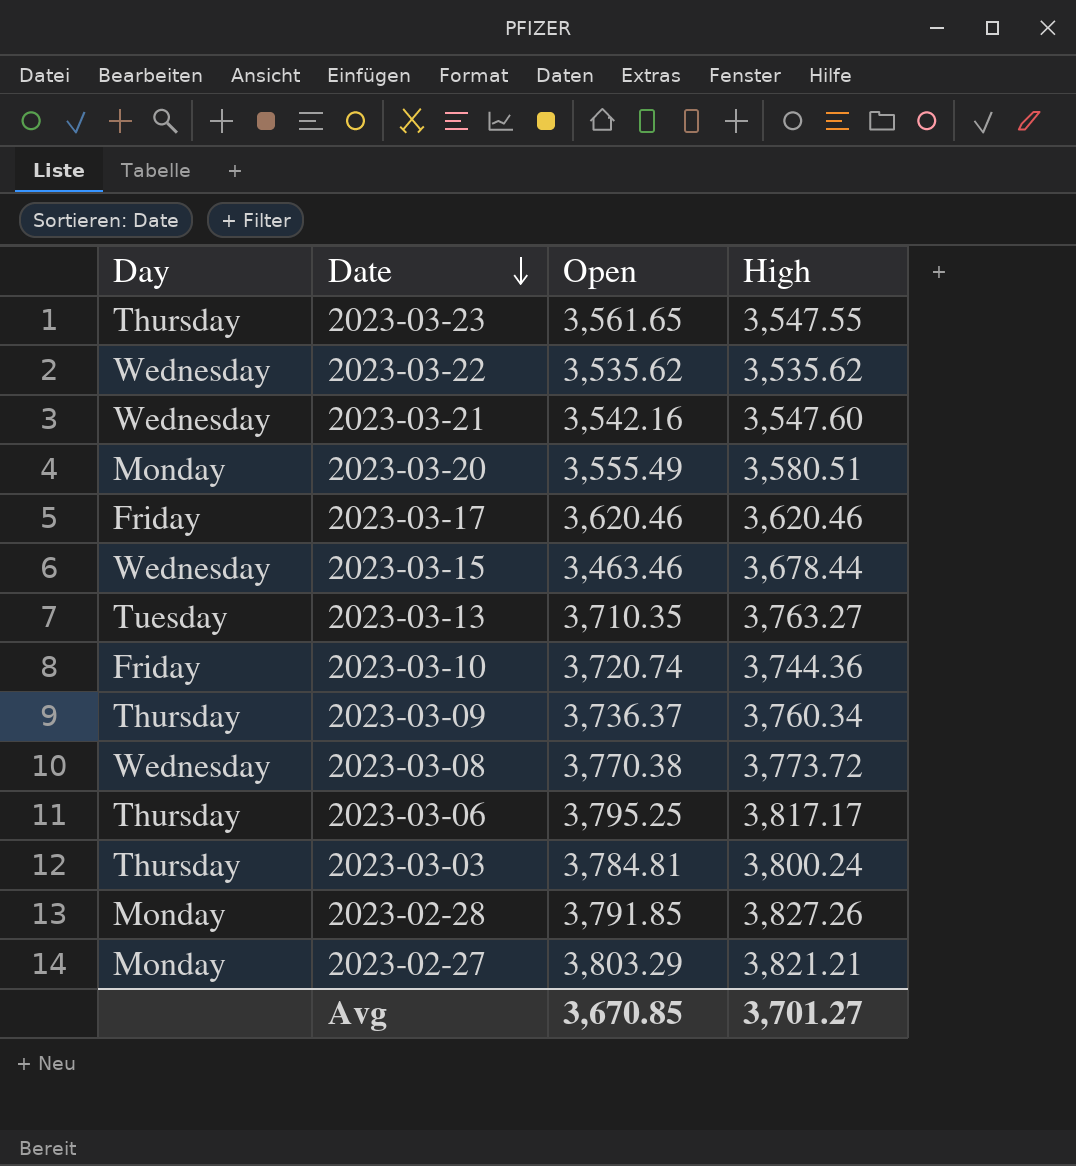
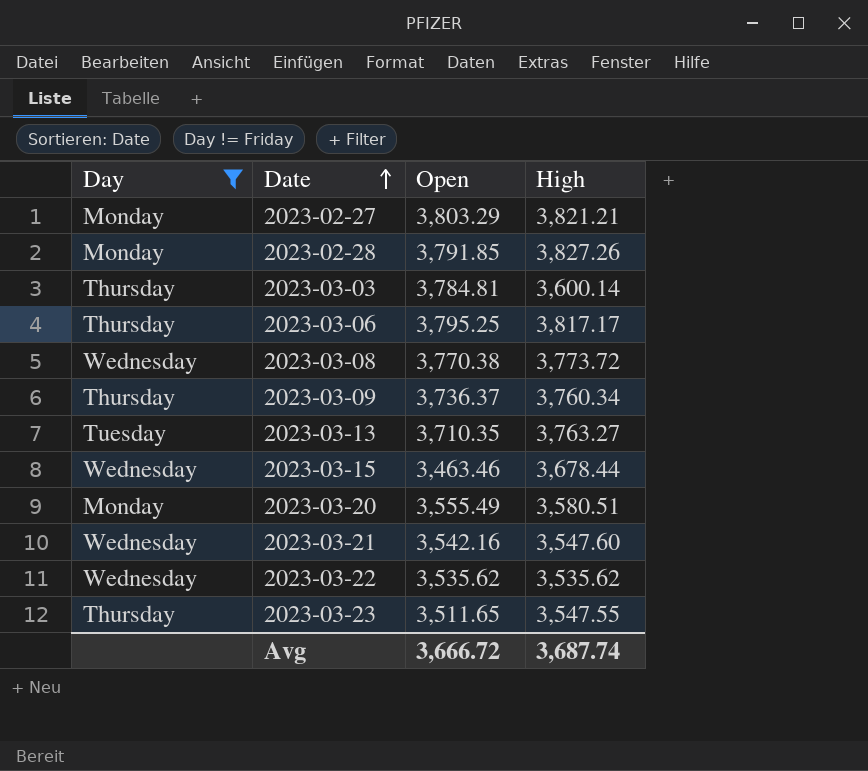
filter: none -> Day != Friday
row order: Date descending -> Date ascending
2023-03-03 | High: 3,800.24 -> 3,600.14
2023-03-23 | Open: 3,561.65 -> 3,511.65
Avg | Open: 3,670.85 -> 3,666.72
Avg | High: 3,701.27 -> 3,687.74

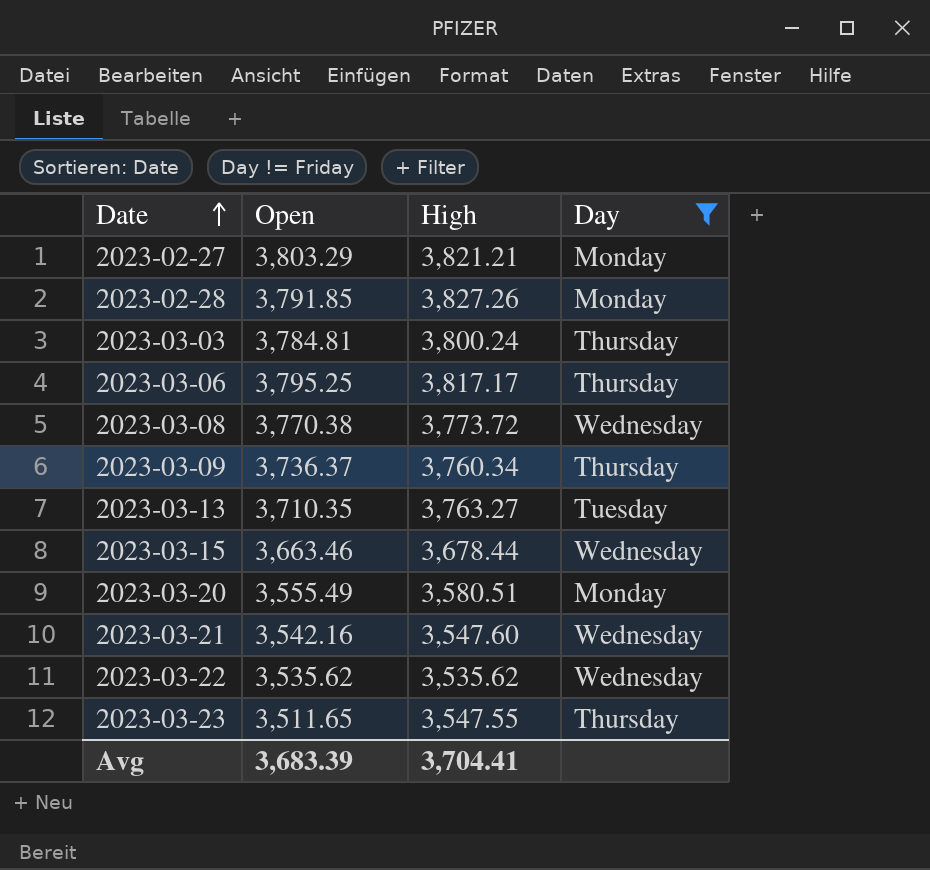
column Day | position: 1 -> 4
2023-03-03 | High: 3,600.14 -> 3,800.24
2023-03-15 | Open: 3,463.46 -> 3,663.46
Avg | Open: 3,666.72 -> 3,683.39
Avg | High: 3,687.74 -> 3,704.41

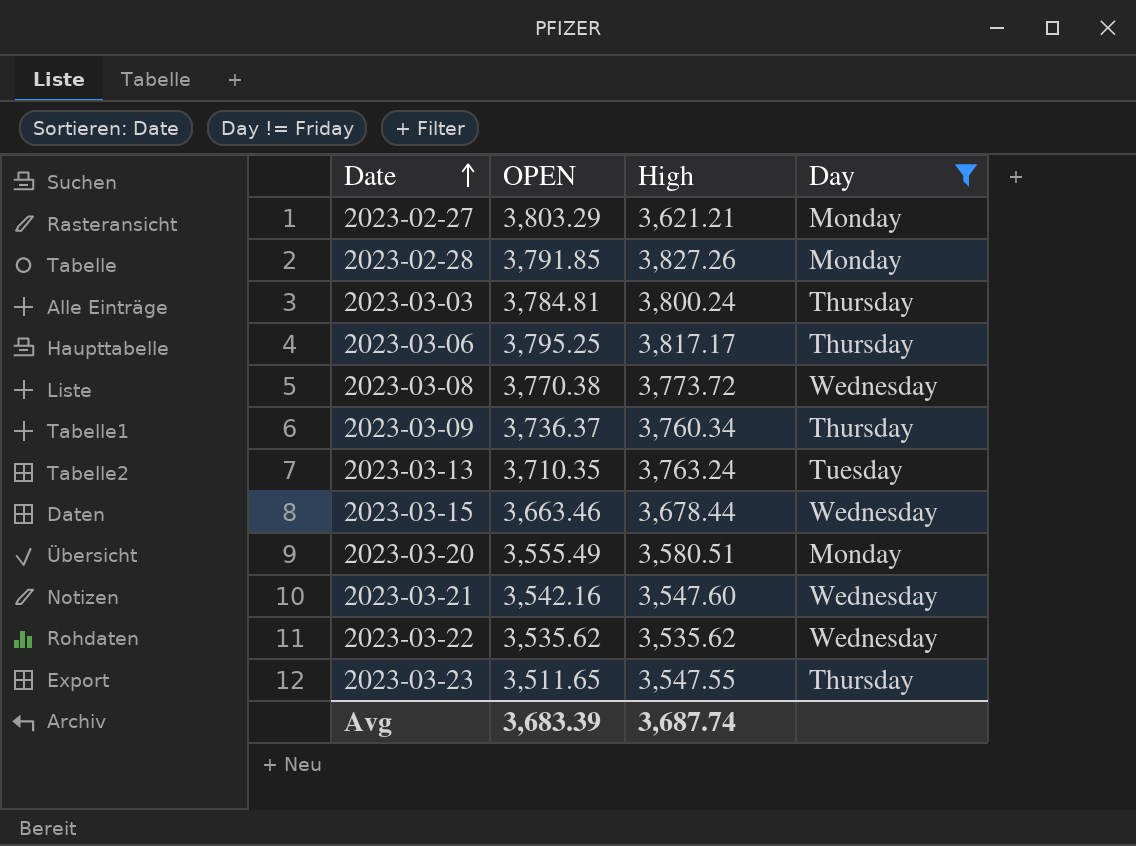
column name: Open -> OPEN
2023-02-27 | High: 3,821.21 -> 3,621.21
2023-03-13 | High: 3,763.27 -> 3,763.24
Avg | High: 3,704.41 -> 3,687.74

